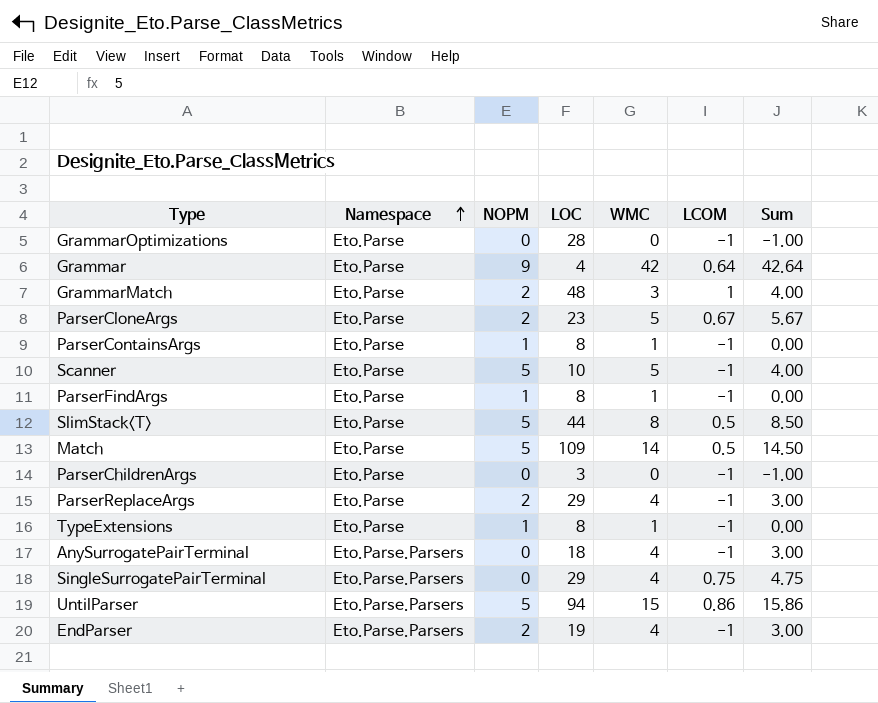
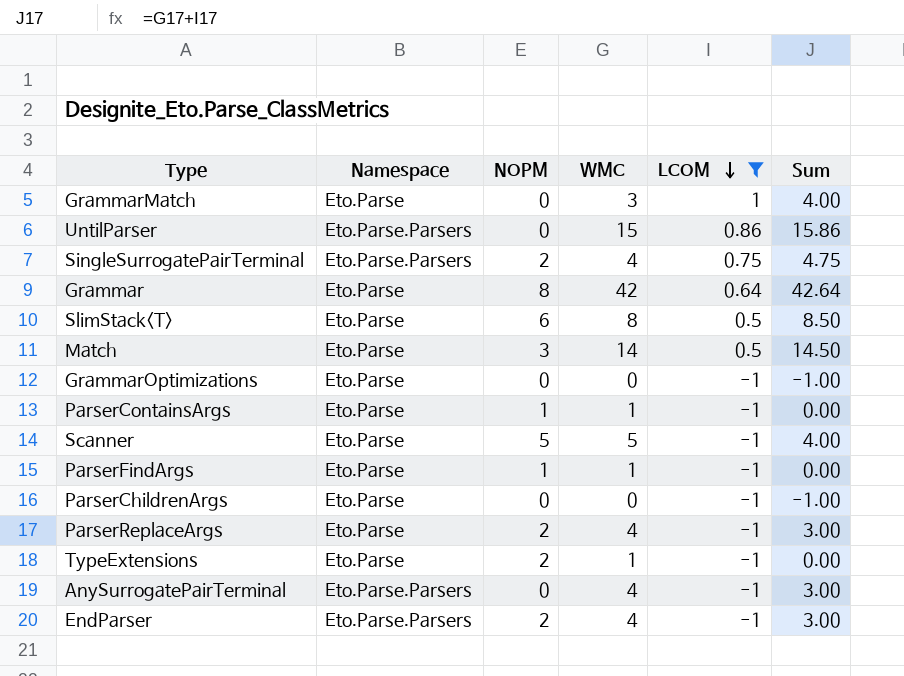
filter: none -> LCOM != 0.67
row order: Namespace ascending -> LCOM descending
column LOC | position: 4 -> none
GrammarMatch | NOPM: 2 -> 0
UntilParser | NOPM: 5 -> 0
SingleSurrogatePairTerminal | NOPM: 0 -> 2
Grammar | NOPM: 9 -> 8
SlimStack<T> | NOPM: 5 -> 6
Match | NOPM: 5 -> 3
TypeExtensions | NOPM: 1 -> 2

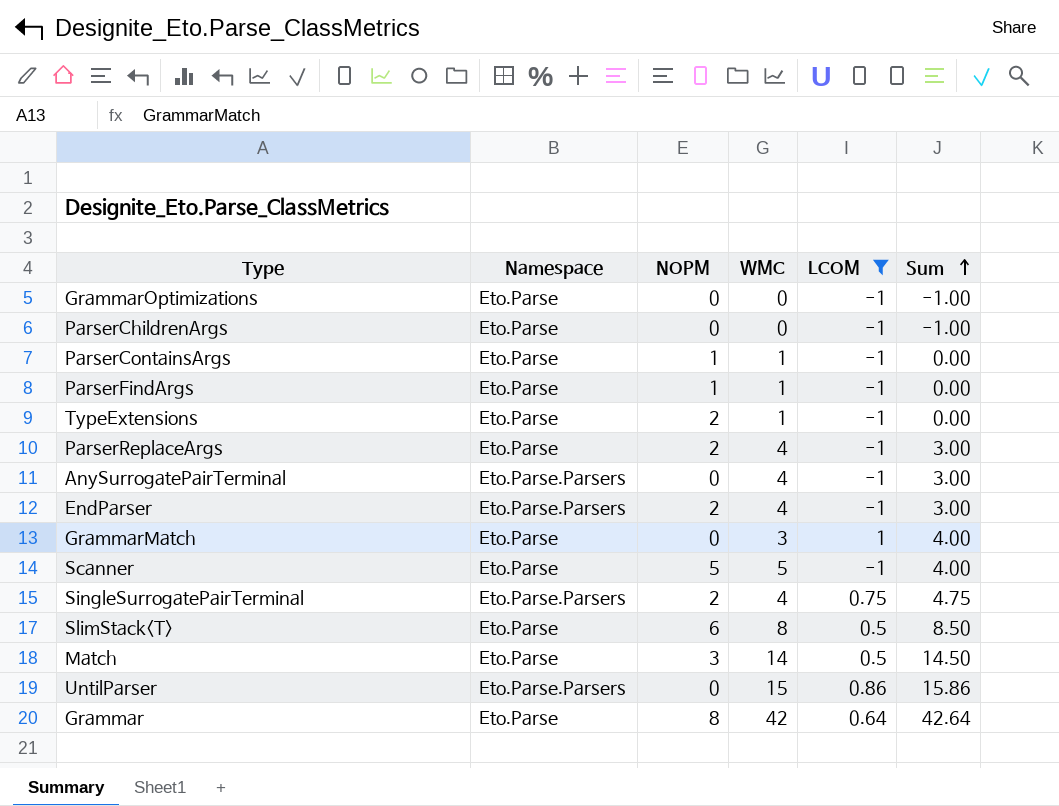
row order: LCOM descending -> Sum ascending

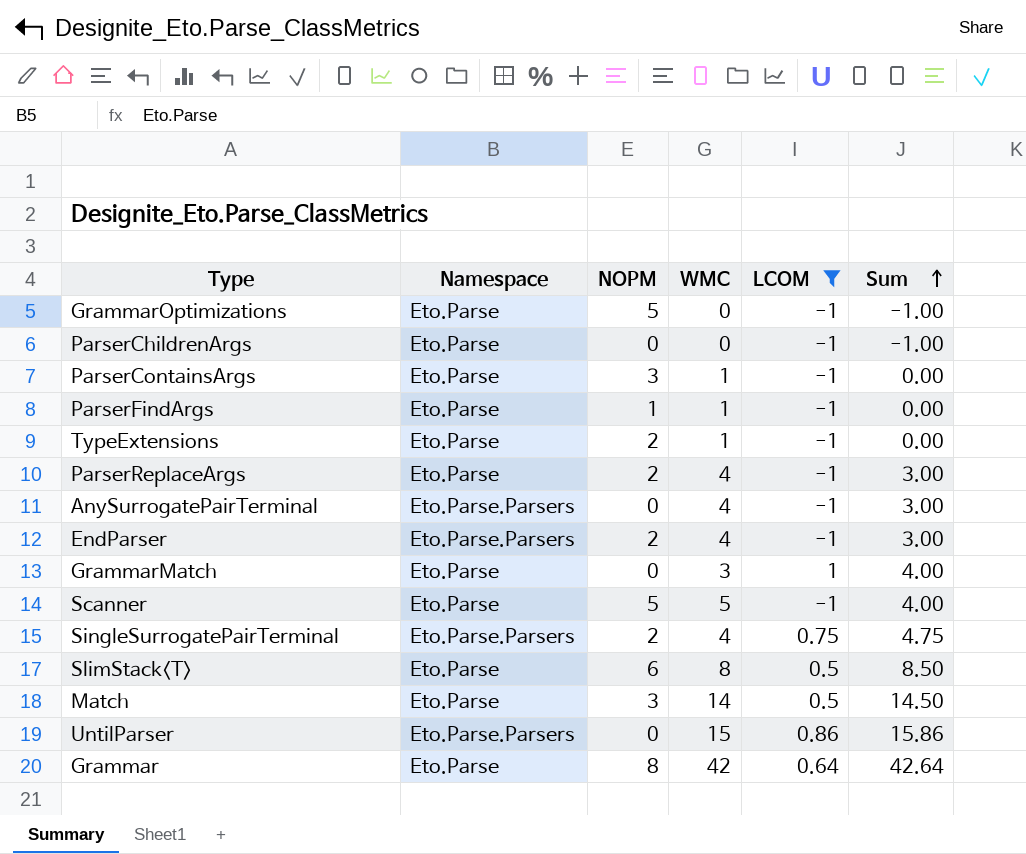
GrammarOptimizations | NOPM: 0 -> 5
ParserContainsArgs | NOPM: 1 -> 3

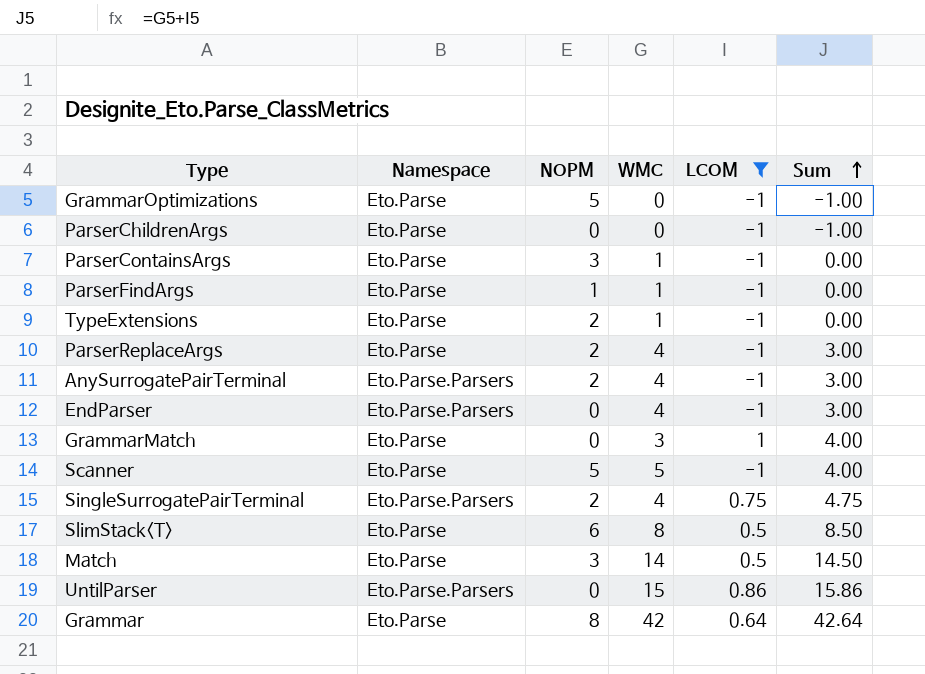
AnySurrogatePairTerminal | NOPM: 0 -> 2
EndParser | NOPM: 2 -> 0

